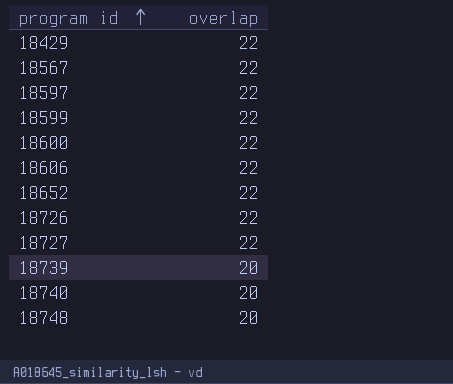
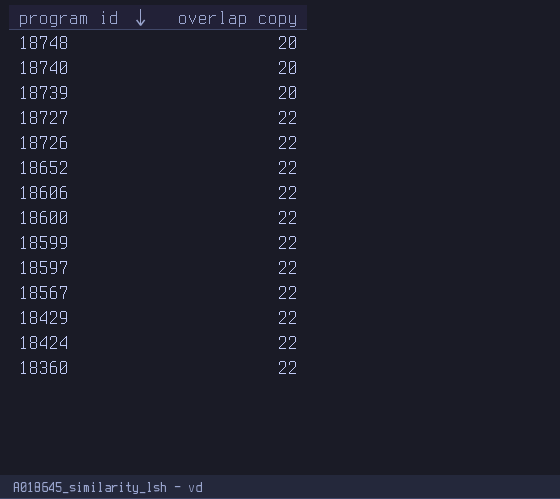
row order: program id ascending -> program id descending
column name: overlap -> overlap copy
row 18424: none -> 22
row 18360: none -> 22

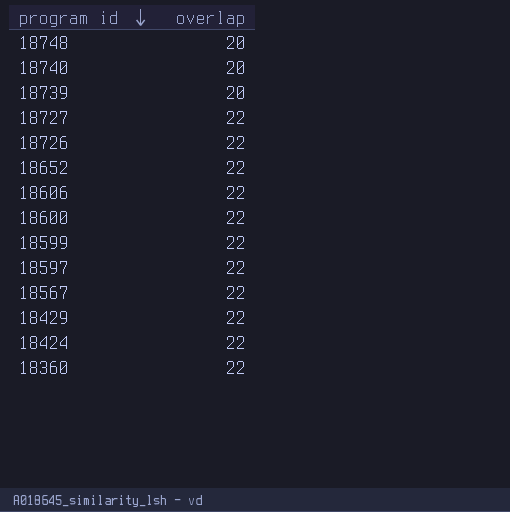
column name: overlap copy -> overlap

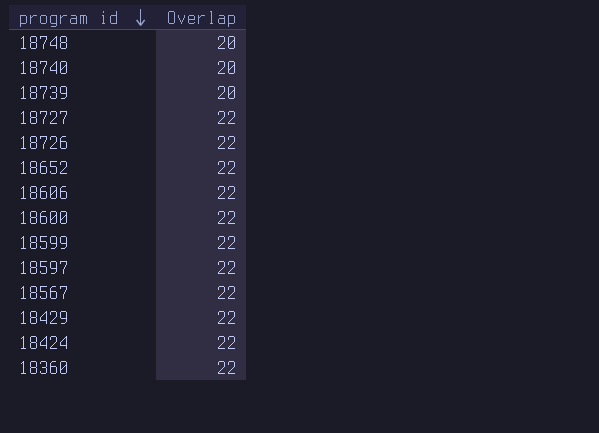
column name: overlap -> Overlap

